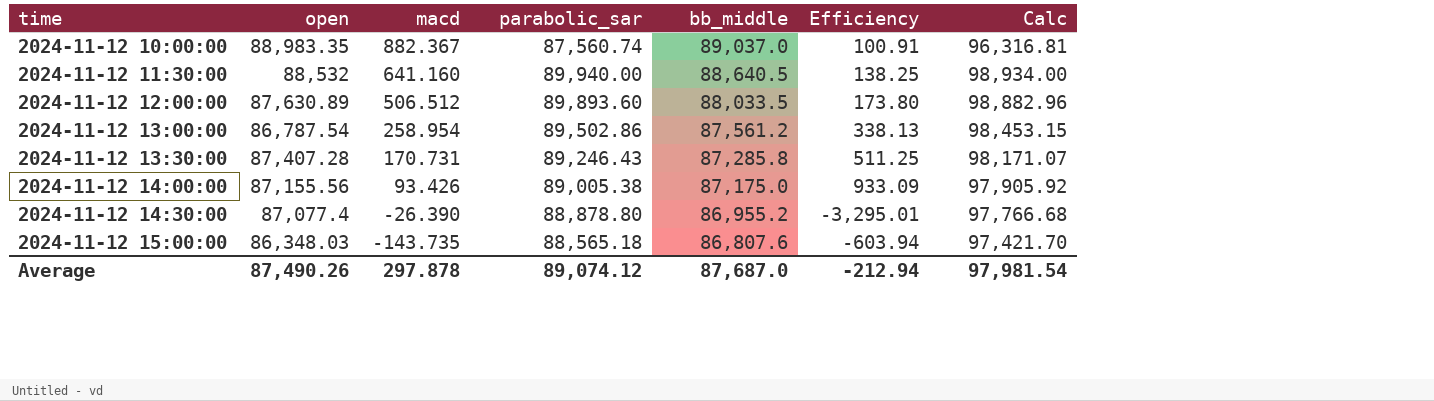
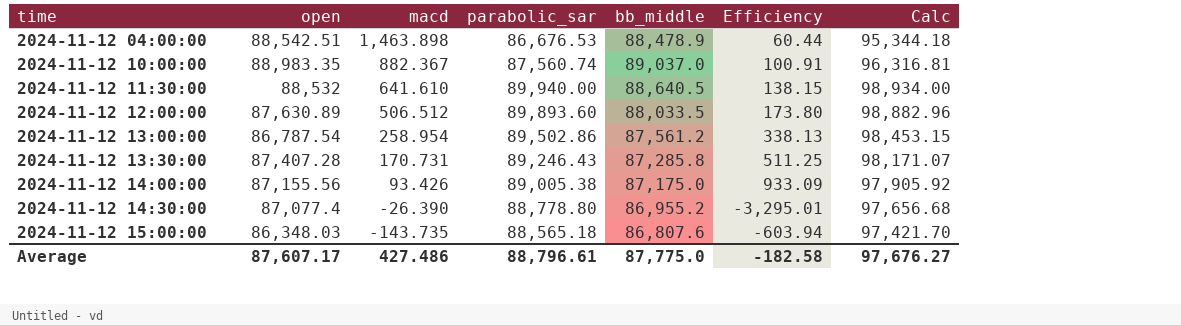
row 2024-11-12 04:00:00: none -> 88,542.51 | 1,463.898 | 86,676.53 | 88,478.9 | 60.44 | 95,344.18
2024-11-12 11:30:00 | macd: 641.160 -> 641.610
2024-11-12 11:30:00 | Efficiency: 138.25 -> 138.15
2024-11-12 14:30:00 | parabolic_sar: 88,878.80 -> 88,778.80
2024-11-12 14:30:00 | Calc: 97,766.68 -> 97,656.68
Average | open: 87,490.26 -> 87,607.17
Average | macd: 297.878 -> 427.486
Average | parabolic_sar: 89,074.12 -> 88,796.61
Average | bb_middle: 87,687.0 -> 87,775.0
Average | Efficiency: -212.94 -> -182.58
Average | Calc: 97,981.54 -> 97,676.27

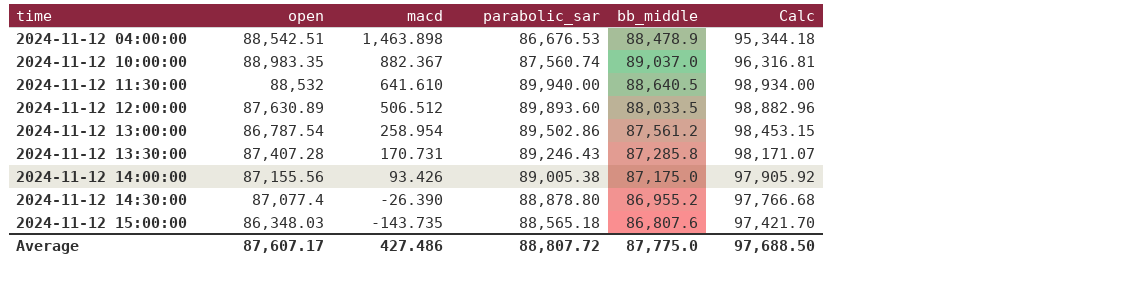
column Efficiency | formula: [bb_middle] / [macd] -> none
2024-11-12 14:30:00 | parabolic_sar: 88,778.80 -> 88,878.80
2024-11-12 14:30:00 | Calc: 97,656.68 -> 97,766.68
Average | parabolic_sar: 88,796.61 -> 88,807.72
Average | Calc: 97,676.27 -> 97,688.50

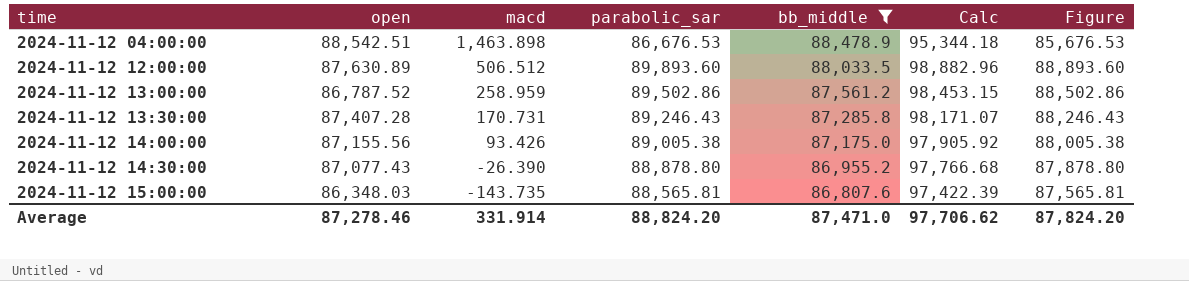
filter: none -> bb_middle <= 88,478.9
column Figure | formula: none -> [parabolic_sar] - 1000
2024-11-12 13:00:00 | open: 86,787.54 -> 86,787.52
2024-11-12 13:00:00 | macd: 258.954 -> 258.959
2024-11-12 14:30:00 | open: 87,077.4 -> 87,077.43
2024-11-12 15:00:00 | parabolic_sar: 88,565.18 -> 88,565.81
2024-11-12 15:00:00 | Calc: 97,421.70 -> 97,422.39
Average | open: 87,607.17 -> 87,278.46
Average | macd: 427.486 -> 331.914
Average | parabolic_sar: 88,807.72 -> 88,824.20
Average | bb_middle: 87,775.0 -> 87,471.0
Average | Calc: 97,688.50 -> 97,706.62

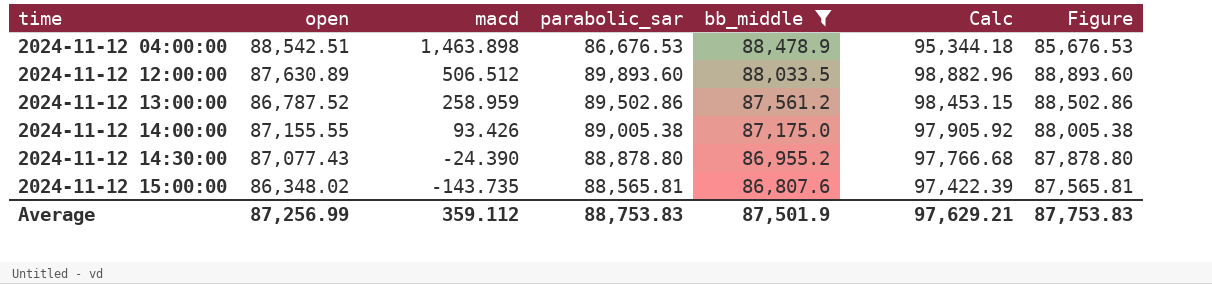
row 2024-11-12 13:30:00: 87,407.28 | 170.731 | 89,246.43 | 87,285.8 | 98,171.07 | 88,246.43 -> none
2024-11-12 14:00:00 | open: 87,155.56 -> 87,155.55
2024-11-12 14:30:00 | macd: -26.390 -> -24.390
2024-11-12 15:00:00 | open: 86,348.03 -> 86,348.02
Average | open: 87,278.46 -> 87,256.99
Average | macd: 331.914 -> 359.112
Average | parabolic_sar: 88,824.20 -> 88,753.83
Average | bb_middle: 87,471.0 -> 87,501.9
Average | Calc: 97,706.62 -> 97,629.21
Average | Figure: 87,824.20 -> 87,753.83

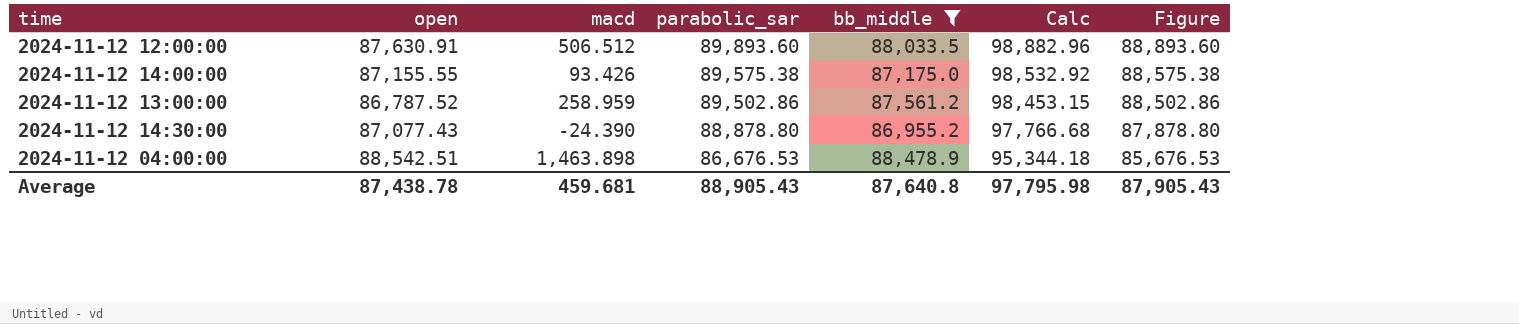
row order: time ascending -> parabolic_sar descending
row 2024-11-12 15:00:00: 86,348.02 | -143.735 | 88,565.81 | 86,807.6 | 97,422.39 | 87,565.81 -> none
2024-11-12 12:00:00 | open: 87,630.89 -> 87,630.91
2024-11-12 14:00:00 | parabolic_sar: 89,005.38 -> 89,575.38
2024-11-12 14:00:00 | Calc: 97,905.92 -> 98,532.92
2024-11-12 14:00:00 | Figure: 88,005.38 -> 88,575.38
Average | open: 87,256.99 -> 87,438.78
Average | macd: 359.112 -> 459.681
Average | parabolic_sar: 88,753.83 -> 88,905.43
Average | bb_middle: 87,501.9 -> 87,640.8
Average | Calc: 97,629.21 -> 97,795.98
Average | Figure: 87,753.83 -> 87,905.43

